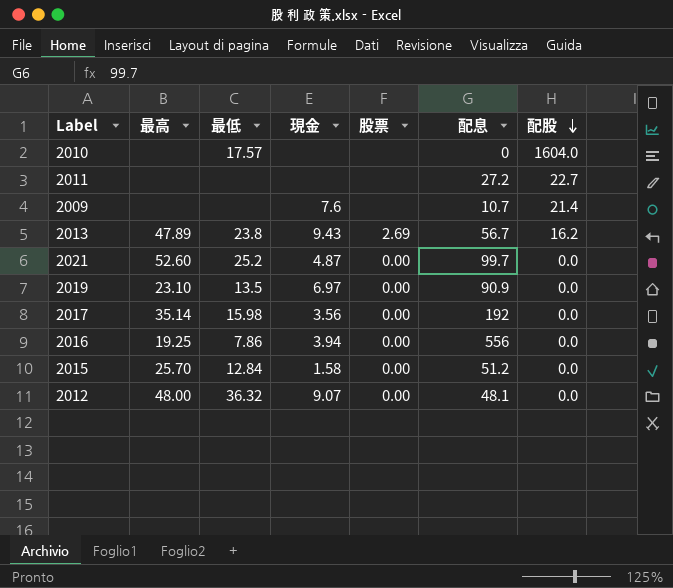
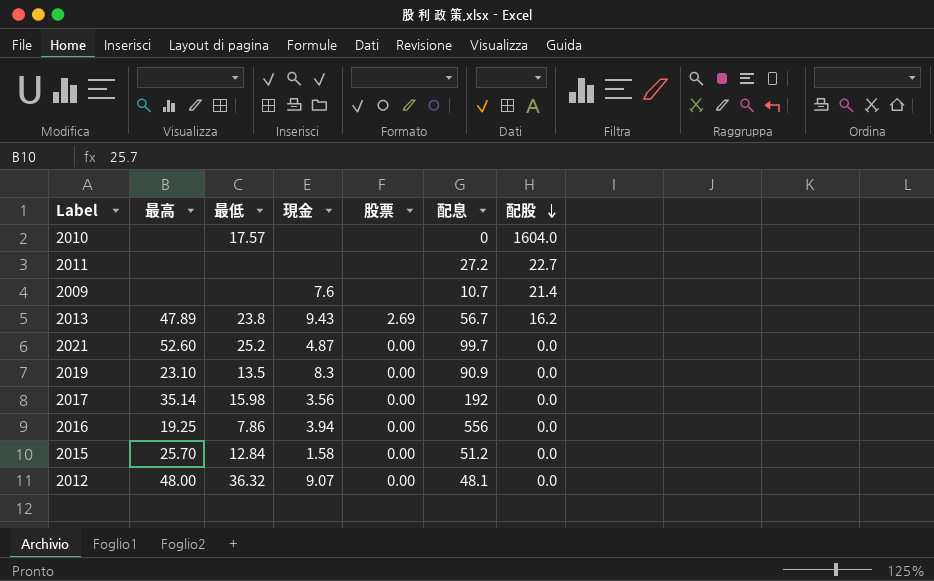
2019 | 現金: 6.97 -> 8.3

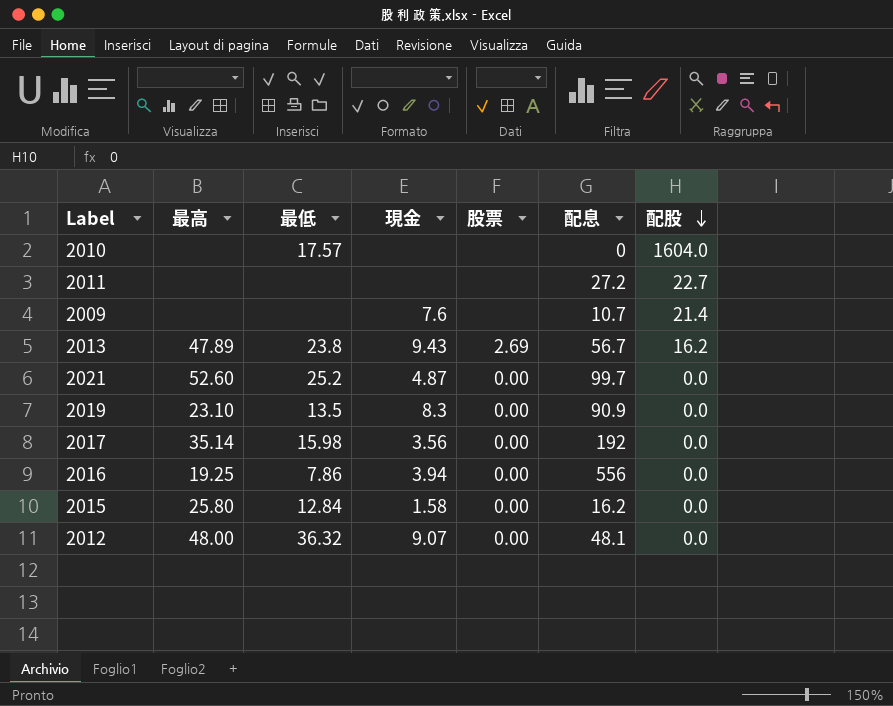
2015 | 最高: 25.70 -> 25.80
2015 | 配息: 51.2 -> 16.2

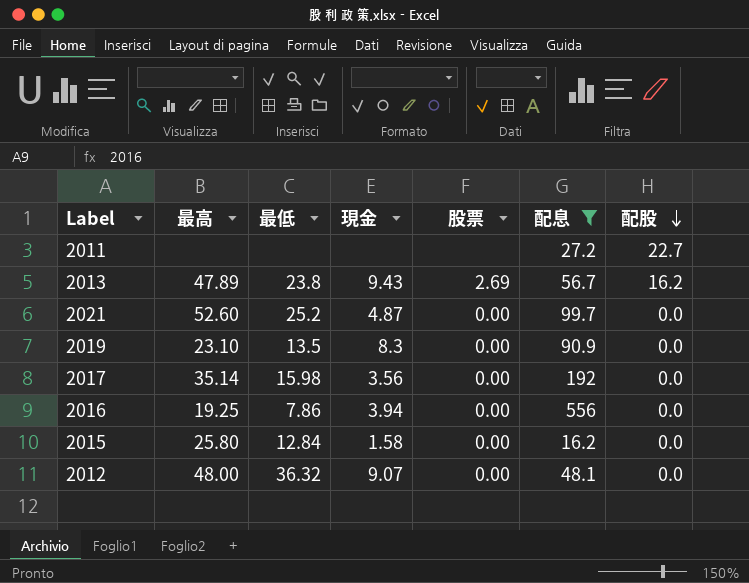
filter: none -> 配息 >= 16.2

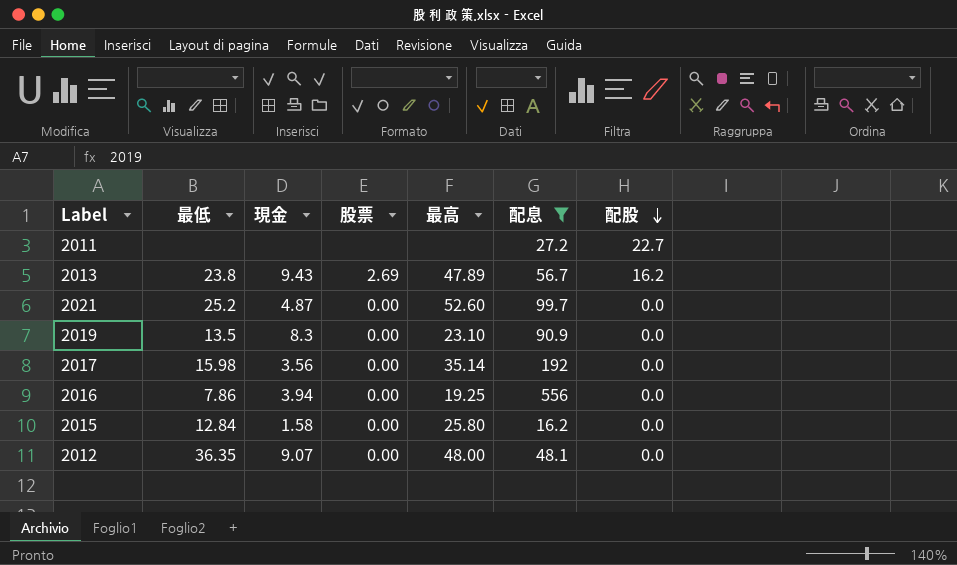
column 最高 | position: 2 -> 5
2012 | 最低: 36.32 -> 36.35

